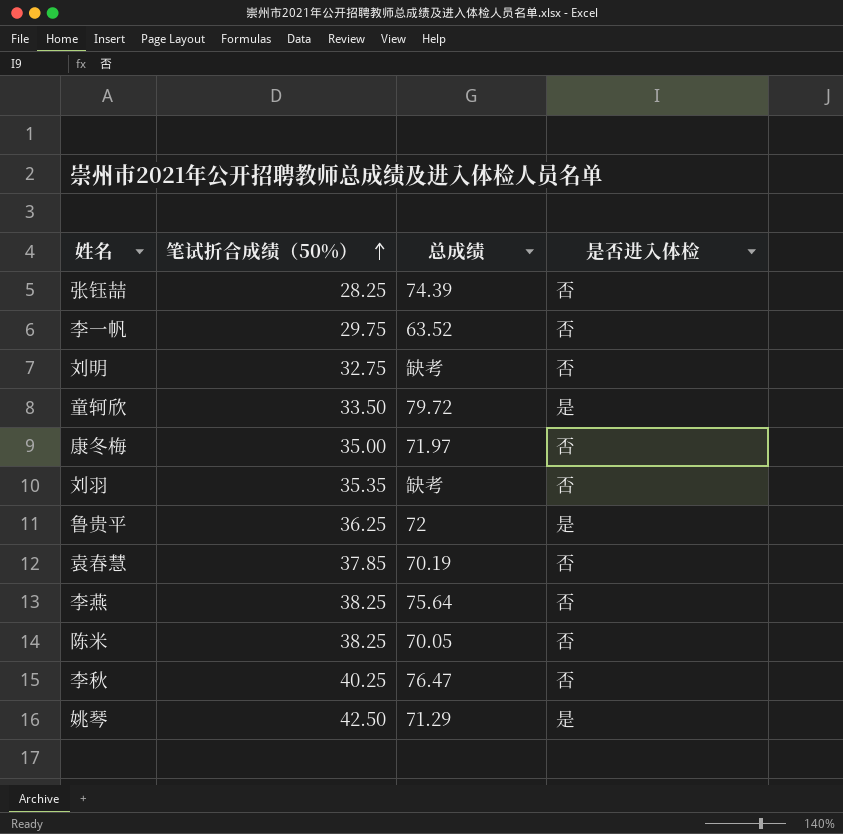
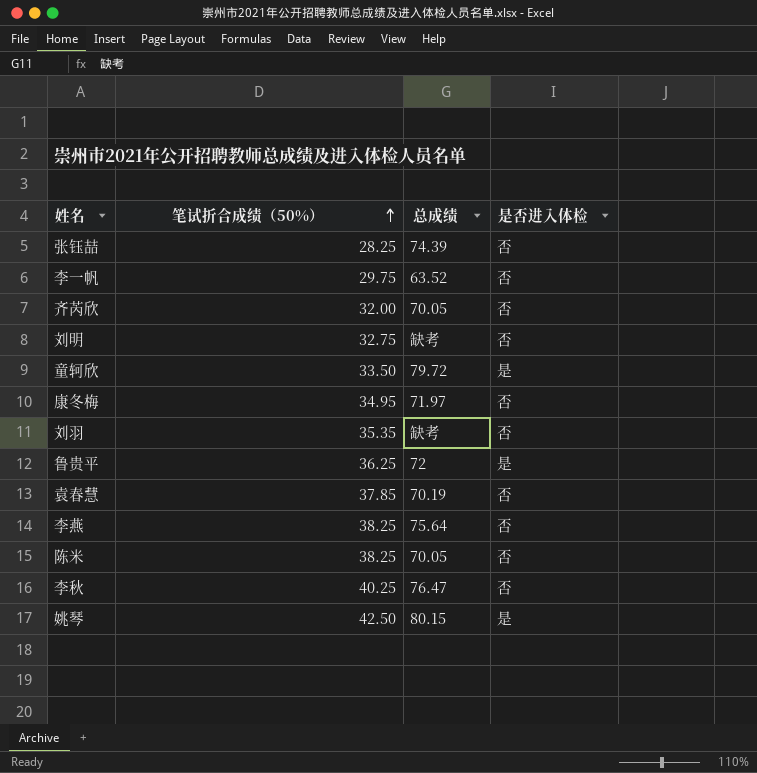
row 齐芮欣: none -> 32.00 | 70.05 | 否
康冬梅 | 笔试折合成绩（50%）: 35.00 -> 34.95
姚琴 | 总成绩: 71.29 -> 80.15

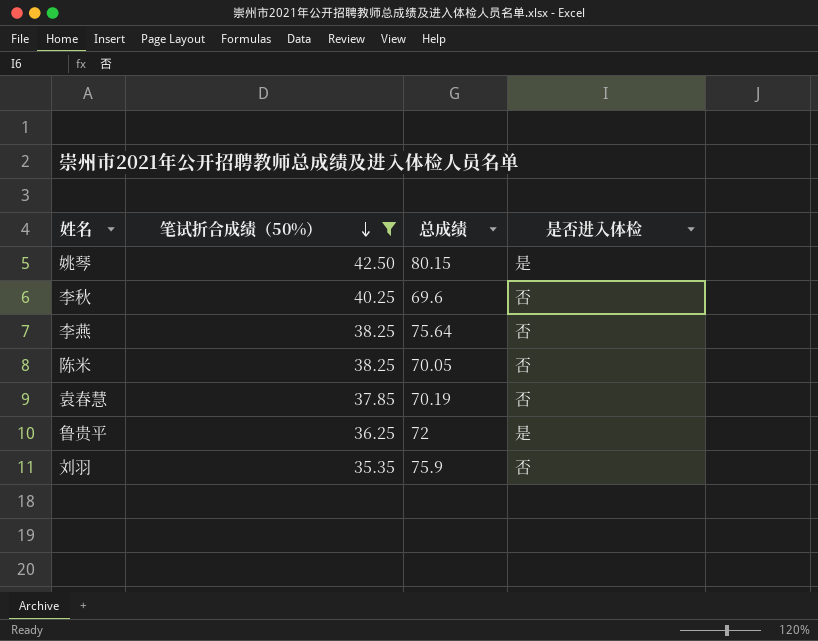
filter: none -> 笔试折合成绩（50%） >= 35.35
row order: 笔试折合成绩（50%） ascending -> 笔试折合成绩（50%） descending
李秋 | 总成绩: 76.47 -> 69.6
刘羽 | 总成绩: 缺考 -> 75.9

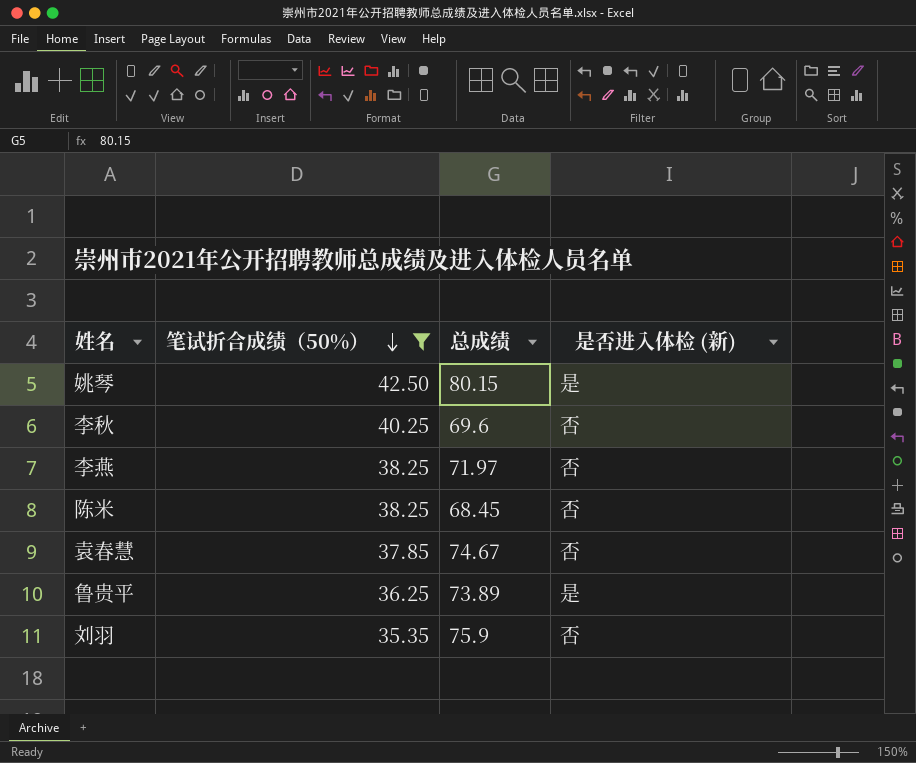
column name: 是否进入体检 -> 是否进入体检 (新)
李燕 | 总成绩: 75.64 -> 71.97
陈米 | 总成绩: 70.05 -> 68.45
袁春慧 | 总成绩: 70.19 -> 74.67
鲁贵平 | 总成绩: 72 -> 73.89

